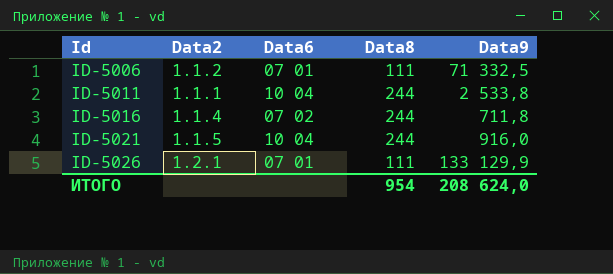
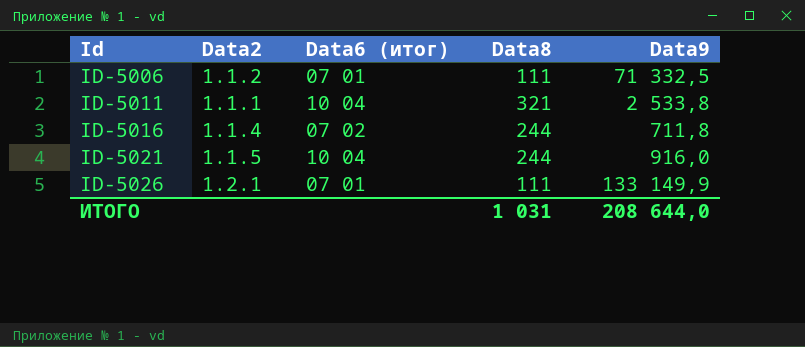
column name: Data6 -> Data6 (итог)
ID-5011 | Data8: 244 -> 321
ID-5026 | Data9: 133 129,9 -> 133 149,9
ИТОГО | Data8: 954 -> 1 031
ИТОГО | Data9: 208 624,0 -> 208 644,0

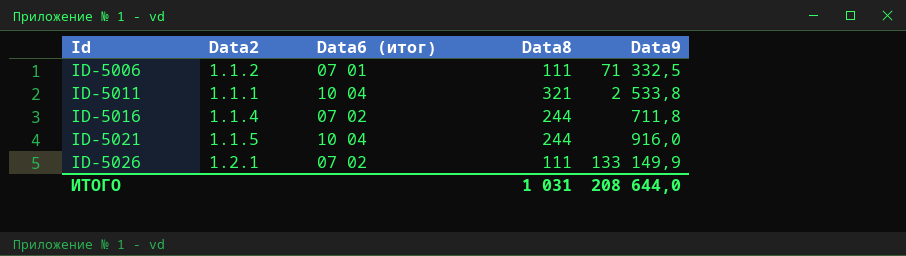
ID-5026 | Data6 (итог): 07 01 -> 07 02

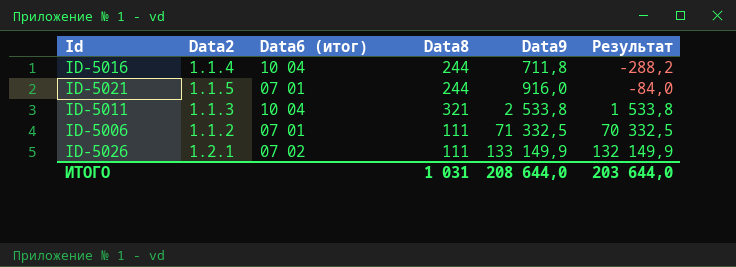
row order: Id ascending -> Data9 ascending
column Результат | formula: none -> [Data9] - 1000
ID-5016 | Data6 (итог): 07 02 -> 10 04
ID-5021 | Data6 (итог): 10 04 -> 07 01
ID-5011 | Data2: 1.1.1 -> 1.1.3

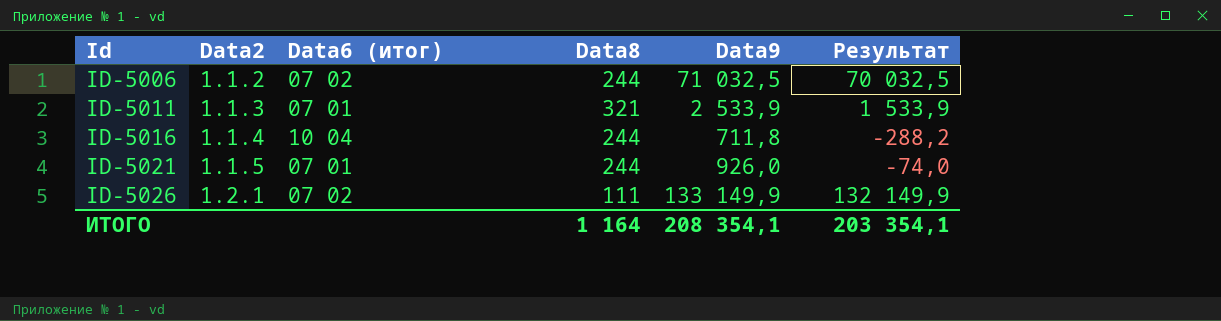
row order: Data9 ascending -> Id ascending
ID-5006 | Data6 (итог): 07 01 -> 07 02
ID-5006 | Data8: 111 -> 244
ID-5006 | Data9: 71 332,5 -> 71 032,5
ID-5006 | Результат: 70 332,5 -> 70 032,5
ID-5011 | Data6 (итог): 10 04 -> 07 01
ID-5011 | Data9: 2 533,8 -> 2 533,9
ID-5011 | Результат: 1 533,8 -> 1 533,9
ID-5021 | Data9: 916,0 -> 926,0
ID-5021 | Результат: -84,0 -> -74,0
ИТОГО | Data8: 1 031 -> 1 164
ИТОГО | Data9: 208 644,0 -> 208 354,1
ИТОГО | Результат: 203 644,0 -> 203 354,1

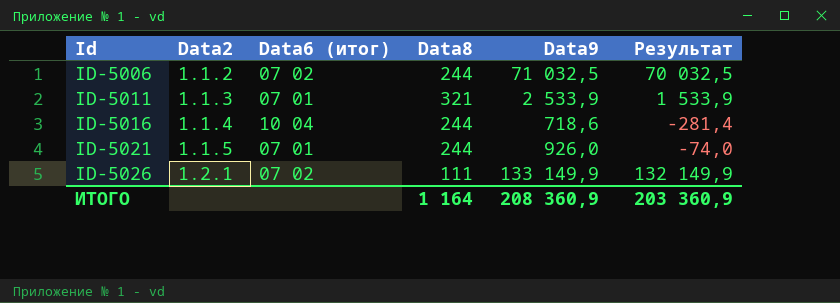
ID-5016 | Data9: 711,8 -> 718,6
ID-5016 | Результат: -288,2 -> -281,4
ИТОГО | Data9: 208 354,1 -> 208 360,9
ИТОГО | Результат: 203 354,1 -> 203 360,9

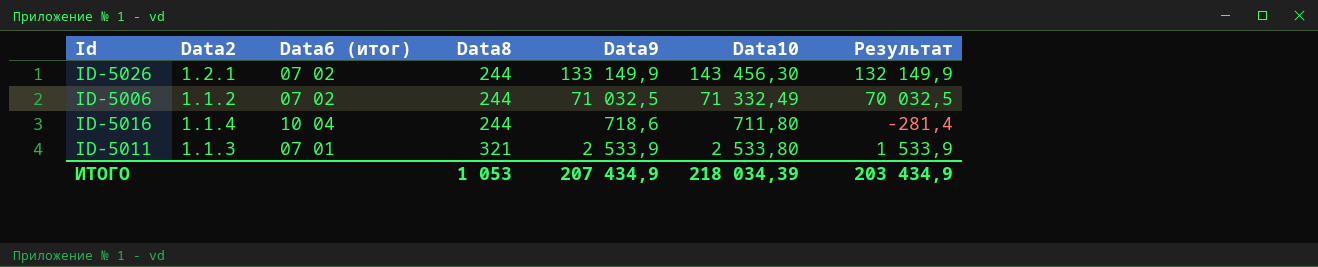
row order: Id ascending -> Data8 ascending
column Data10 | position: none -> 6
row ID-5021: 1.1.5 | 07 01 | 244 | 926,0 | -74,0 -> none
ID-5026 | Data8: 111 -> 244
ИТОГО | Data8: 1 164 -> 1 053
ИТОГО | Data9: 208 360,9 -> 207 434,9
ИТОГО | Результат: 203 360,9 -> 203 434,9

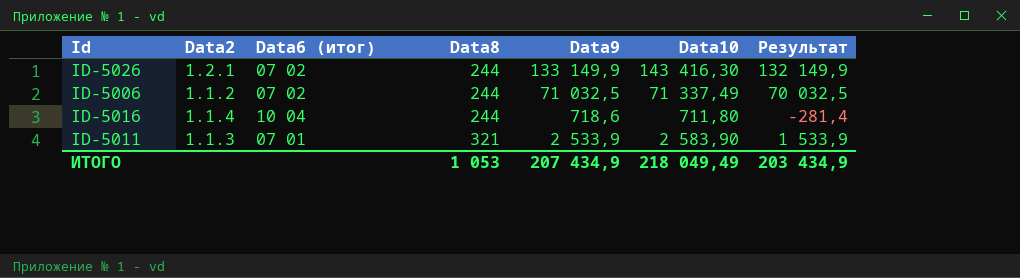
ID-5026 | Data10: 143 456,30 -> 143 416,30
ID-5006 | Data10: 71 332,49 -> 71 337,49
ID-5011 | Data10: 2 533,80 -> 2 583,90
ИТОГО | Data10: 218 034,39 -> 218 049,49

